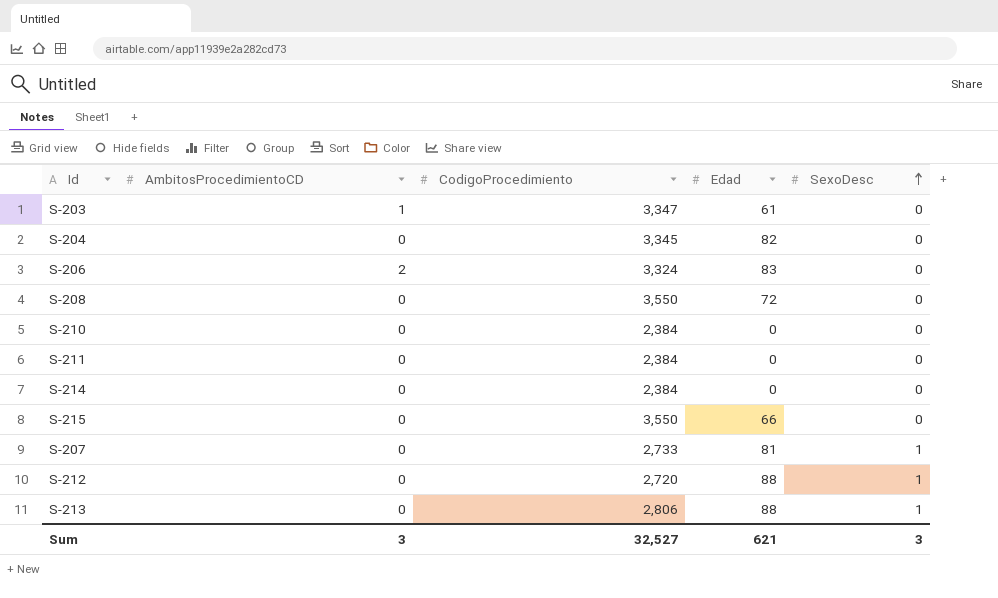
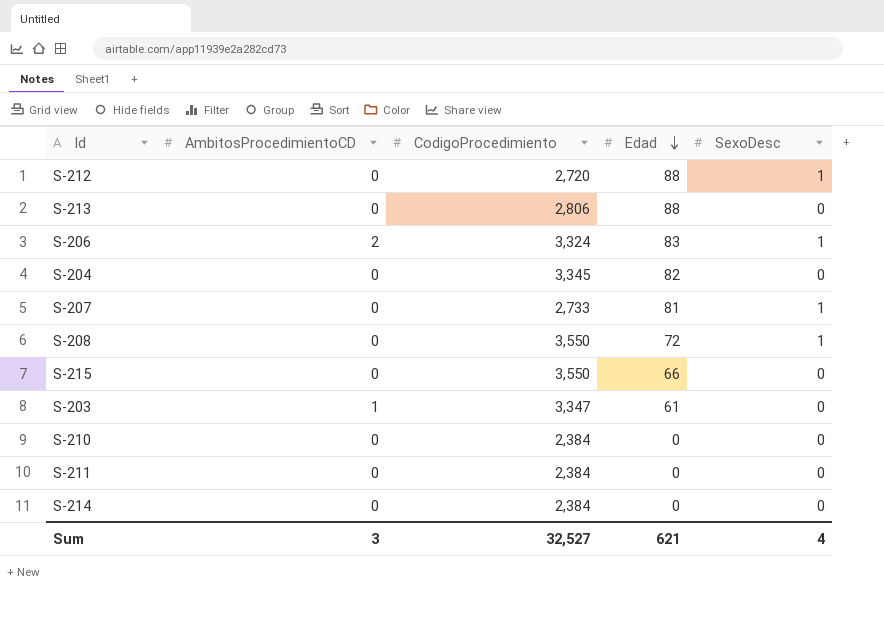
row order: SexoDesc ascending -> Edad descending
S-213 | SexoDesc: 1 -> 0
S-206 | SexoDesc: 0 -> 1
S-208 | SexoDesc: 0 -> 1
Sum | SexoDesc: 3 -> 4

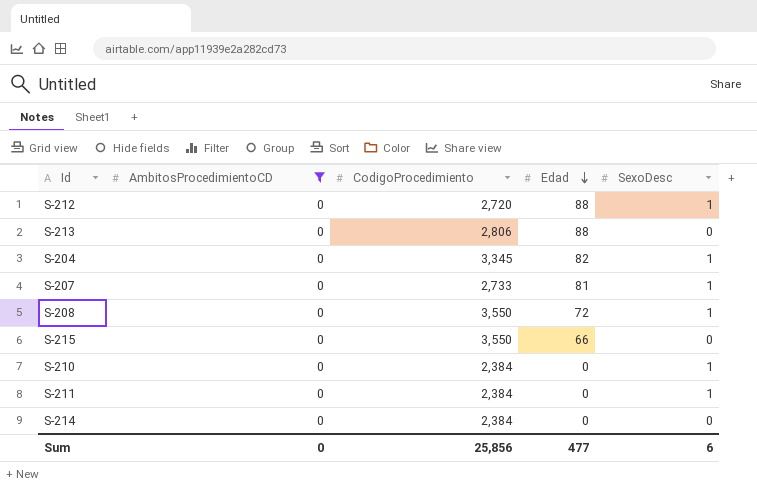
filter: none -> AmbitosProcedimientoCD = 0
S-204 | SexoDesc: 0 -> 1
S-210 | SexoDesc: 0 -> 1
S-211 | SexoDesc: 0 -> 1
Sum | AmbitosProcedimientoCD: 3 -> 0
Sum | CodigoProcedimiento: 32,527 -> 25,856
Sum | Edad: 621 -> 477
Sum | SexoDesc: 4 -> 6

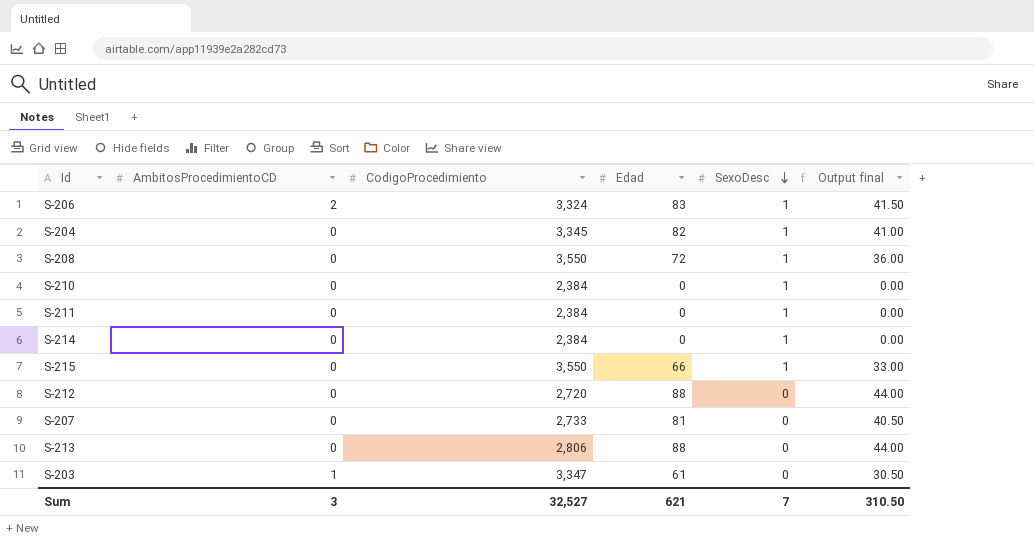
filter: AmbitosProcedimientoCD = 0 -> none
row order: Edad descending -> SexoDesc descending
column Output final | formula: none -> [Edad] * 0.5
S-214 | SexoDesc: 0 -> 1
S-215 | SexoDesc: 0 -> 1
S-212 | SexoDesc: 1 -> 0
S-207 | SexoDesc: 1 -> 0
Sum | AmbitosProcedimientoCD: 0 -> 3
Sum | CodigoProcedimiento: 25,856 -> 32,527
Sum | Edad: 477 -> 621
Sum | SexoDesc: 6 -> 7

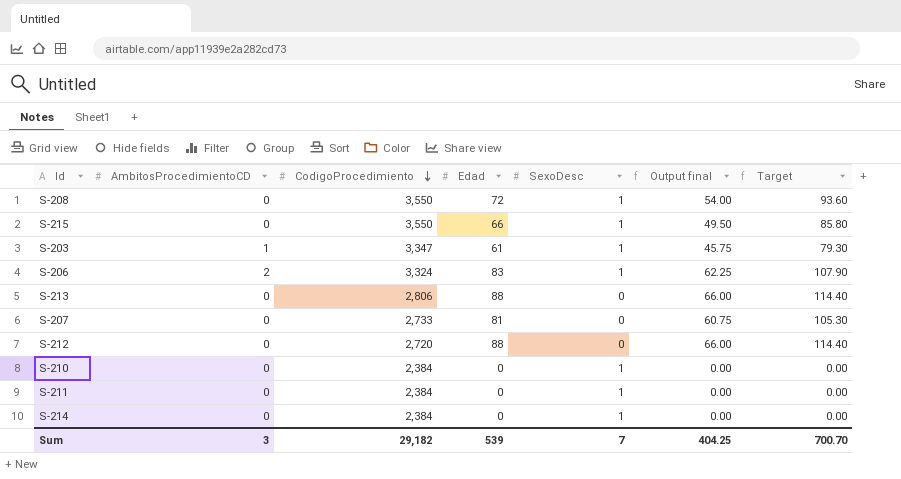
row order: SexoDesc descending -> CodigoProcedimiento descending
column Output final | formula: [Edad] * 0.5 -> [Edad] * 0.75
column Target | formula: none -> [Edad] * 1.3
row S-204: 0 | 3,345 | 82 | 1 | 41.00 -> none
S-203 | SexoDesc: 0 -> 1
Sum | CodigoProcedimiento: 32,527 -> 29,182
Sum | Edad: 621 -> 539
Sum | Output final: 310.50 -> 404.25

